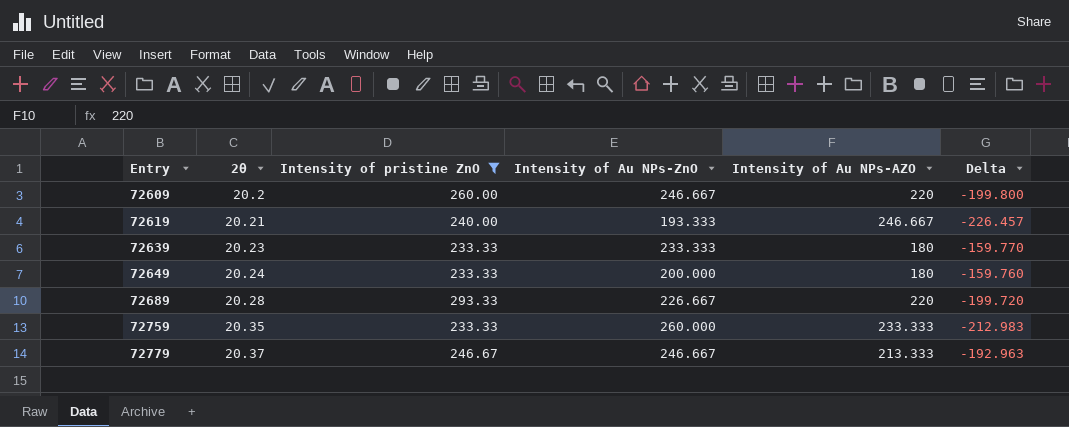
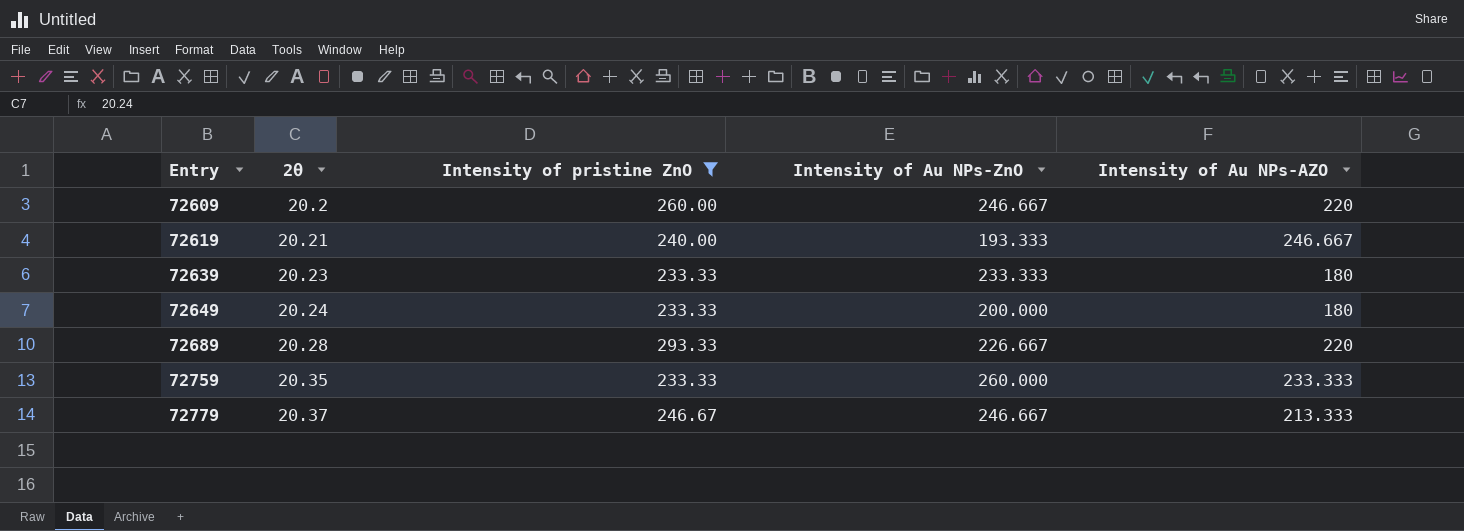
column Delta | formula: [2θ] - [Intensity of Au NPs-AZO] -> none

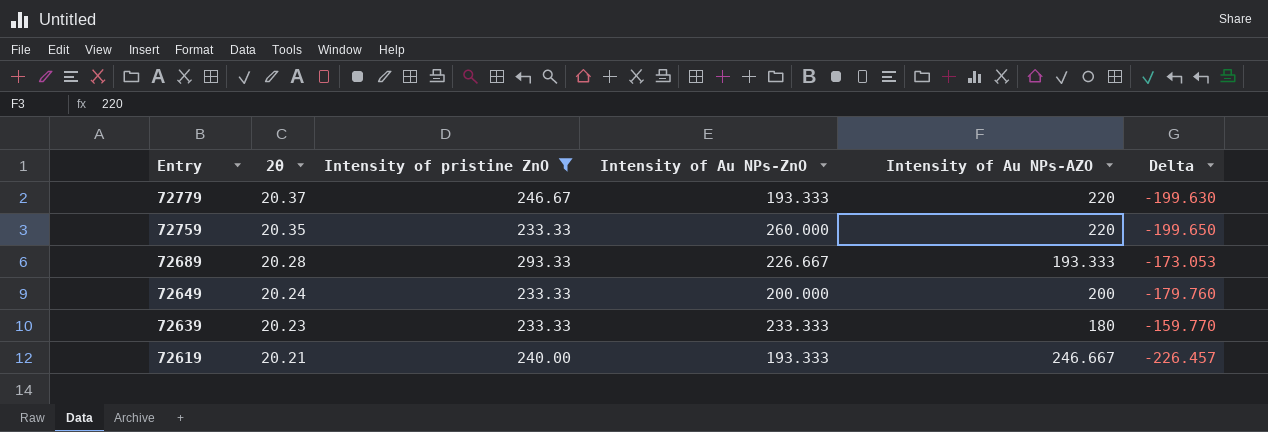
row order: Entry ascending -> Entry descending
column Delta | formula: none -> [2θ] - [Intensity of Au NPs-AZO]
row 72609: 20.2 | 260.00 | 246.667 | 220 -> none
72779 | Intensity of Au NPs-ZnO: 246.667 -> 193.333
72779 | Intensity of Au NPs-AZO: 213.333 -> 220
72759 | Intensity of Au NPs-AZO: 233.333 -> 220
72689 | Intensity of Au NPs-AZO: 220 -> 193.333
72649 | Intensity of Au NPs-AZO: 180 -> 200

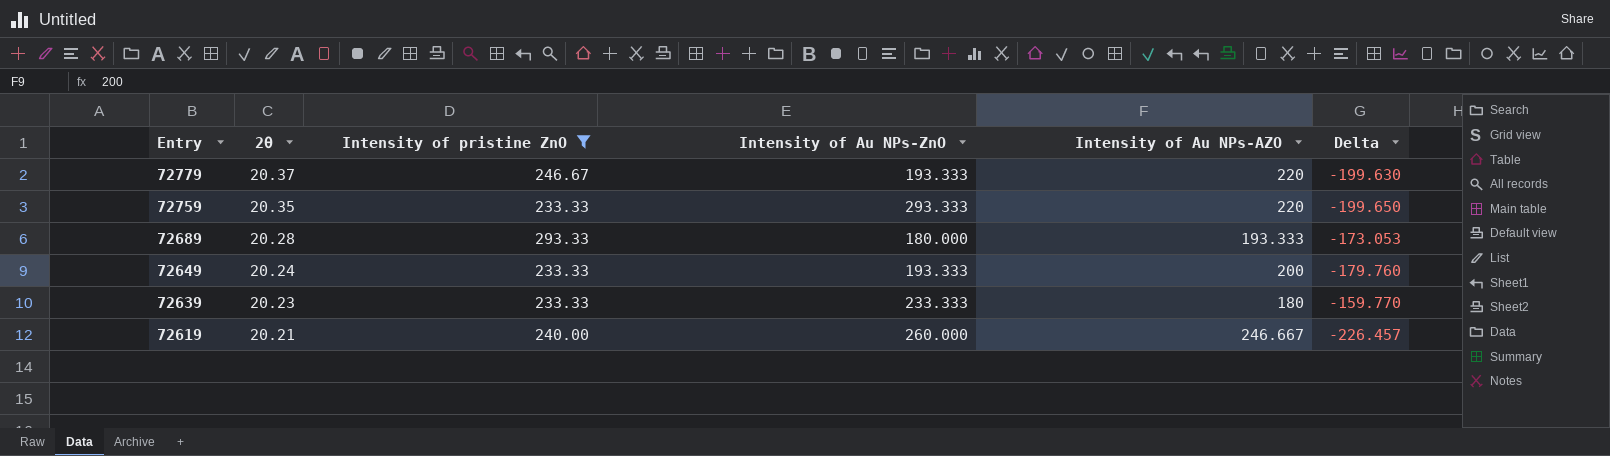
72759 | Intensity of Au NPs-ZnO: 260.000 -> 293.333
72689 | Intensity of Au NPs-ZnO: 226.667 -> 180.000
72649 | Intensity of Au NPs-ZnO: 200.000 -> 193.333
72619 | Intensity of Au NPs-ZnO: 193.333 -> 260.000

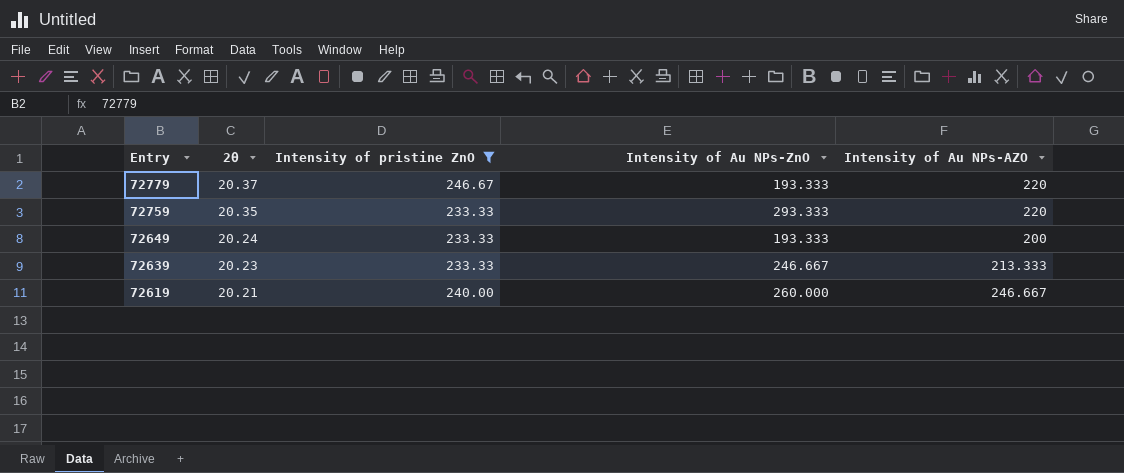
column Delta | formula: [2θ] - [Intensity of Au NPs-AZO] -> none
row 72689: 20.28 | 293.33 | 180.000 | 193.333 | -173.053 -> none
72639 | Intensity of Au NPs-ZnO: 233.333 -> 246.667
72639 | Intensity of Au NPs-AZO: 180 -> 213.333

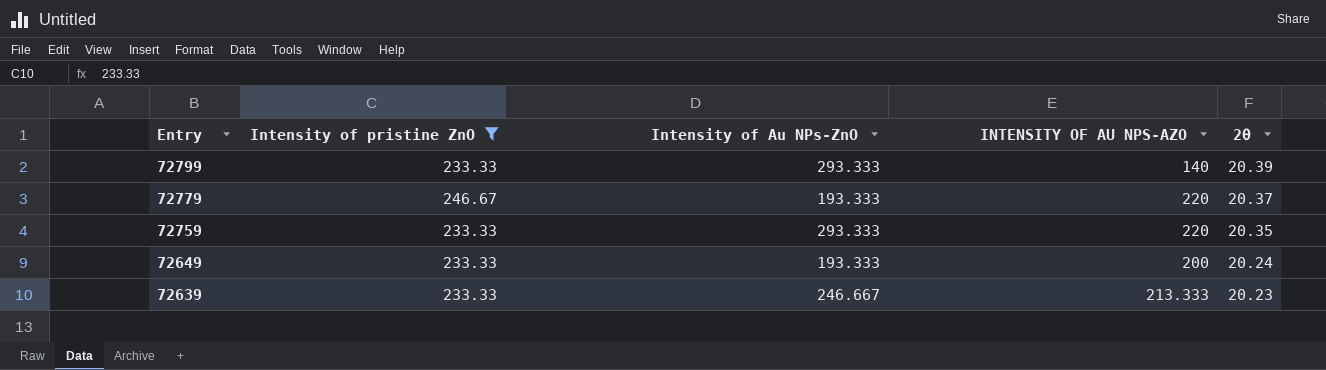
column name: Intensity of Au NPs-AZO -> INTENSITY OF AU NPS-AZO
column 2θ | position: 2 -> 5
row 72619: 20.21 | 240.00 | 260.000 | 246.667 -> none
row 72799: none -> 233.33 | 293.333 | 140 | 20.39

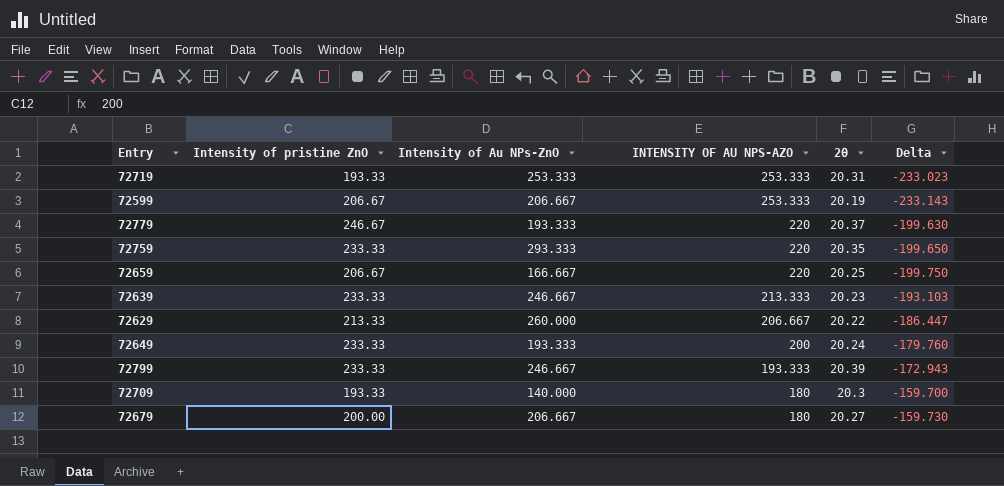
filter: Intensity of pristine ZnO >= 233.33 -> none
row order: Entry descending -> INTENSITY OF AU NPS-AZO descending
column Delta | formula: none -> [2θ] - [INTENSITY OF AU NPS-AZO]
72799 | Intensity of Au NPs-ZnO: 293.333 -> 246.667
72799 | INTENSITY OF AU NPS-AZO: 140 -> 193.333

